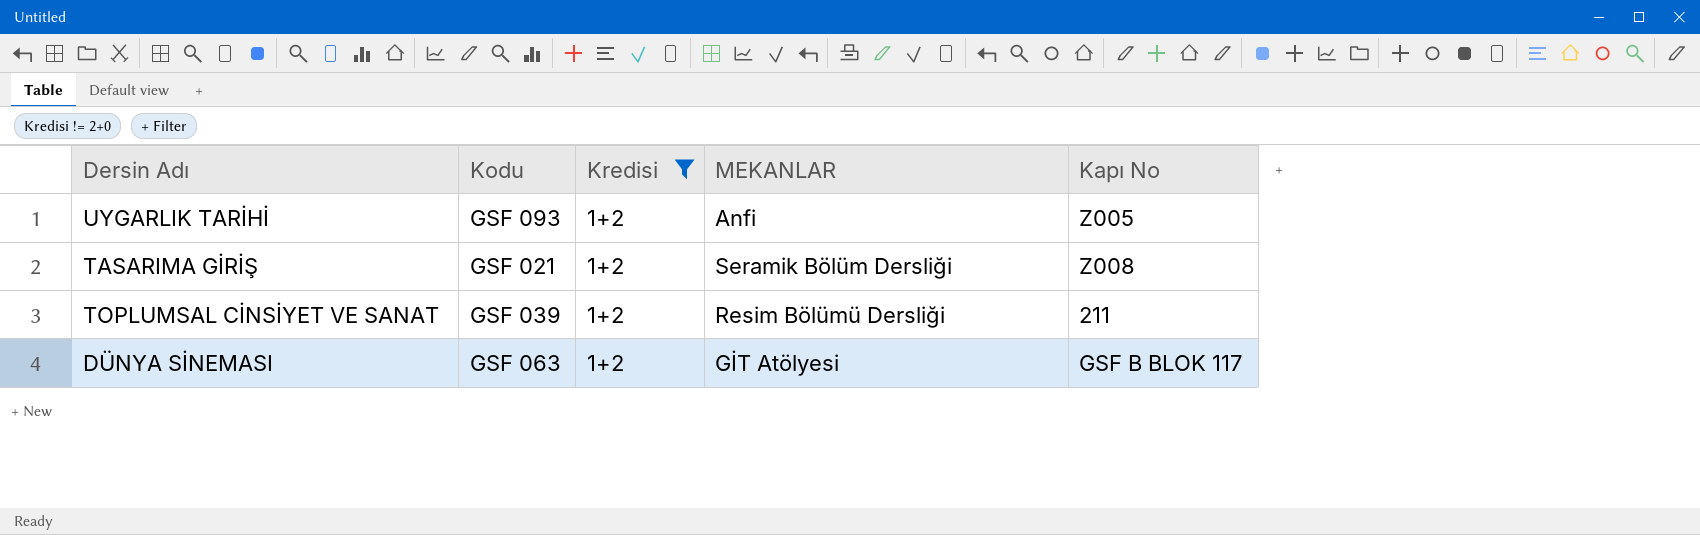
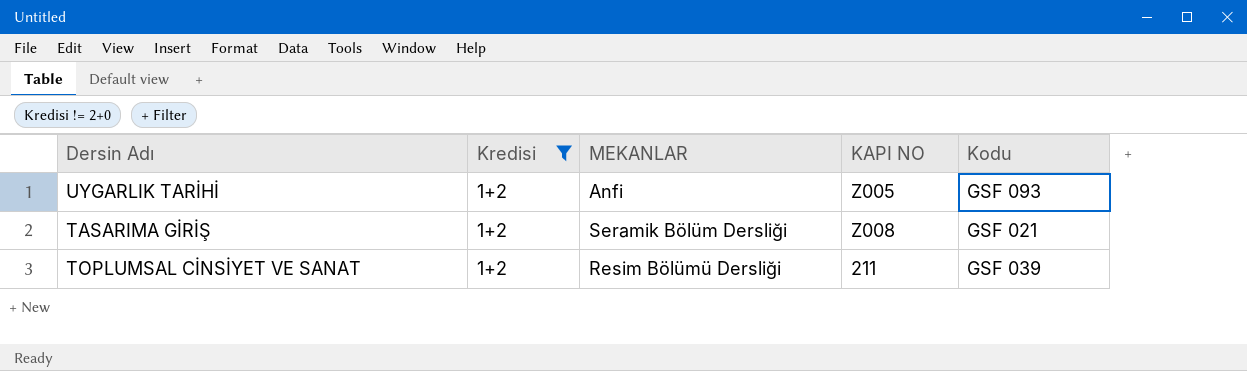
column name: Kapı No -> KAPI NO
column Kodu | position: 2 -> 5
row DÜNYA SİNEMASI: GSF 063 | 1+2 | GİT Atölyesi | GSF B BLOK 117 -> none

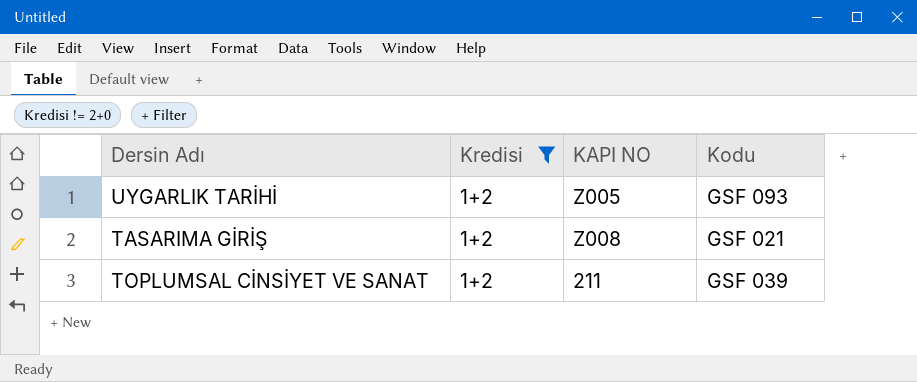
column MEKANLAR | position: 3 -> none

